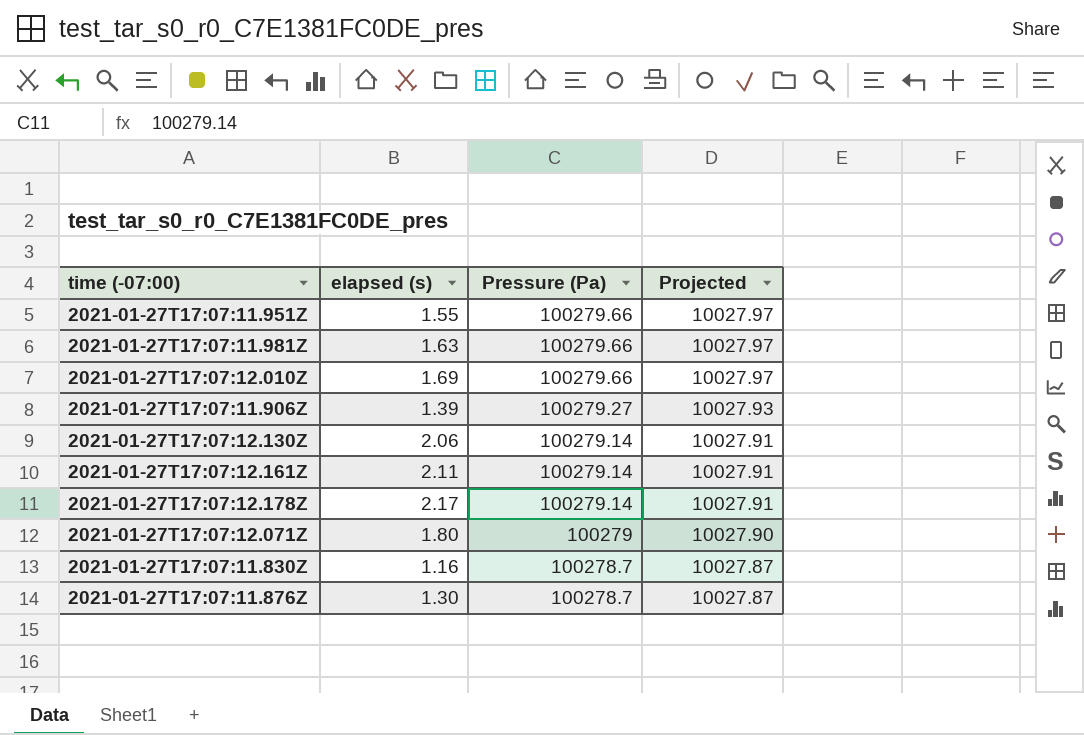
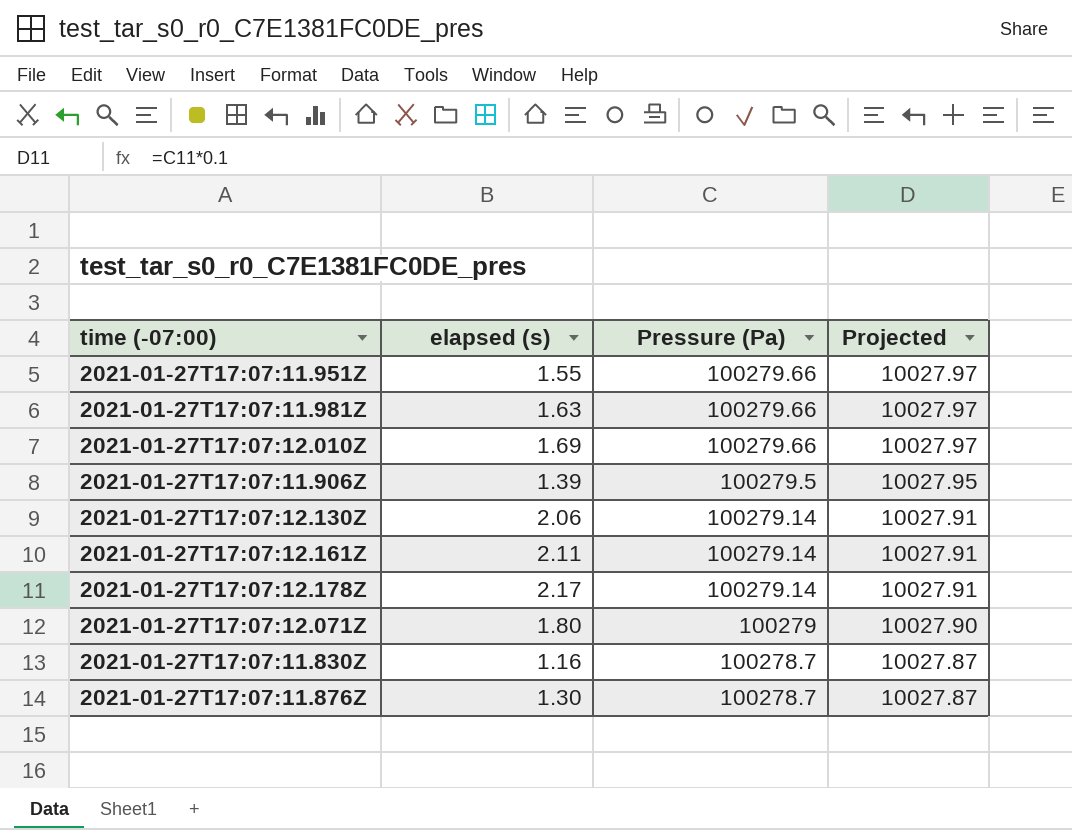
2021-01-27T17:07:11.906Z | Pressure (Pa): 100279.27 -> 100279.5
2021-01-27T17:07:11.906Z | Projected: 10027.93 -> 10027.95

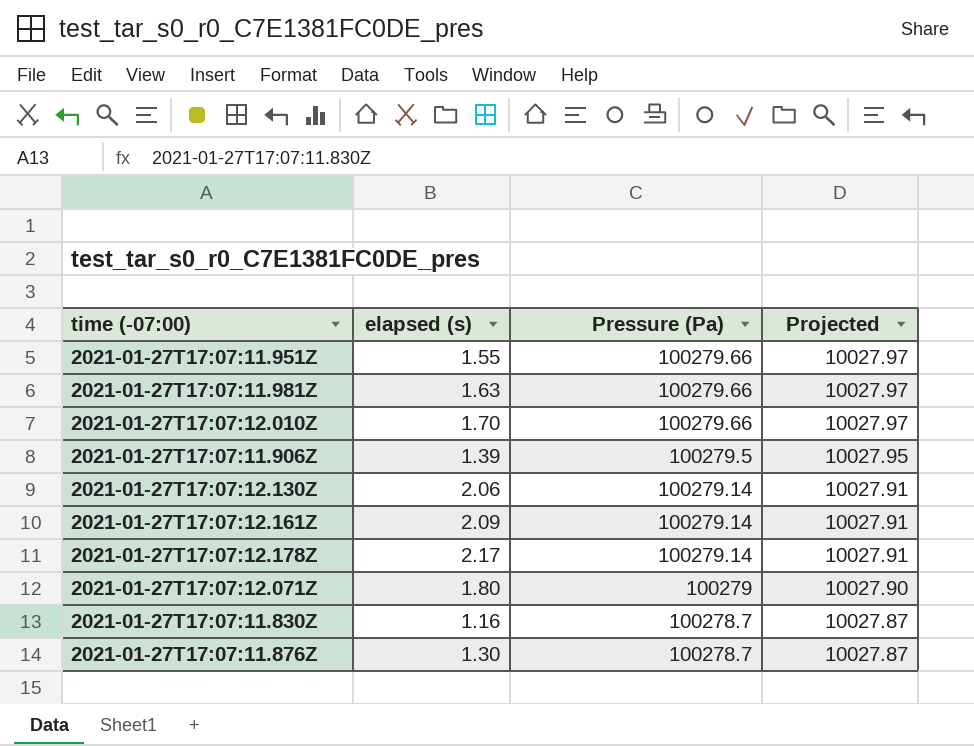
2021-01-27T17:07:12.010Z | elapsed (s): 1.69 -> 1.70
2021-01-27T17:07:12.161Z | elapsed (s): 2.11 -> 2.09

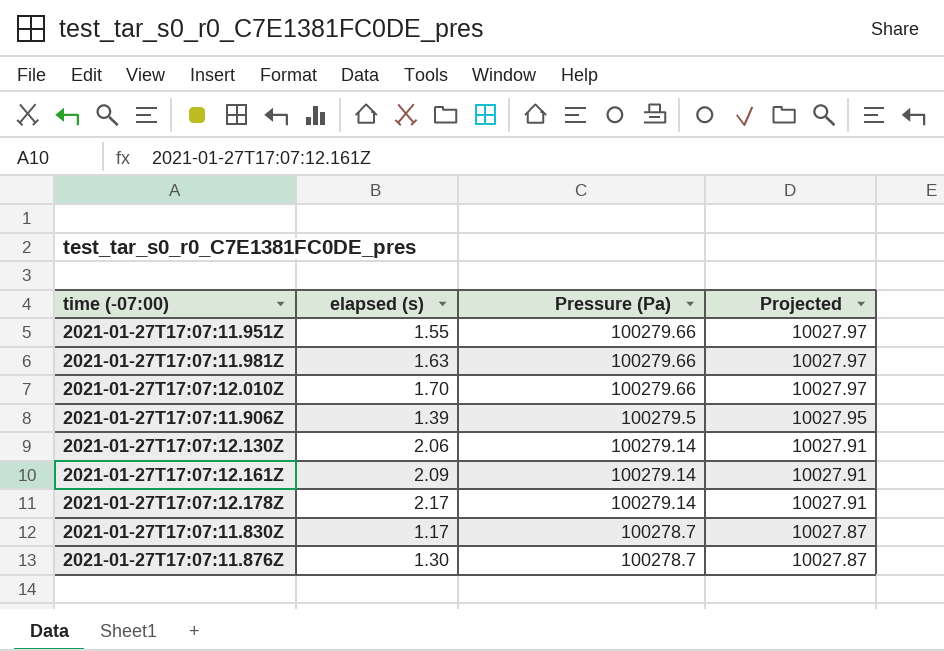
row 2021-01-27T17:07:12.071Z: 1.80 | 100279 | 10027.90 -> none
2021-01-27T17:07:11.830Z | elapsed (s): 1.16 -> 1.17

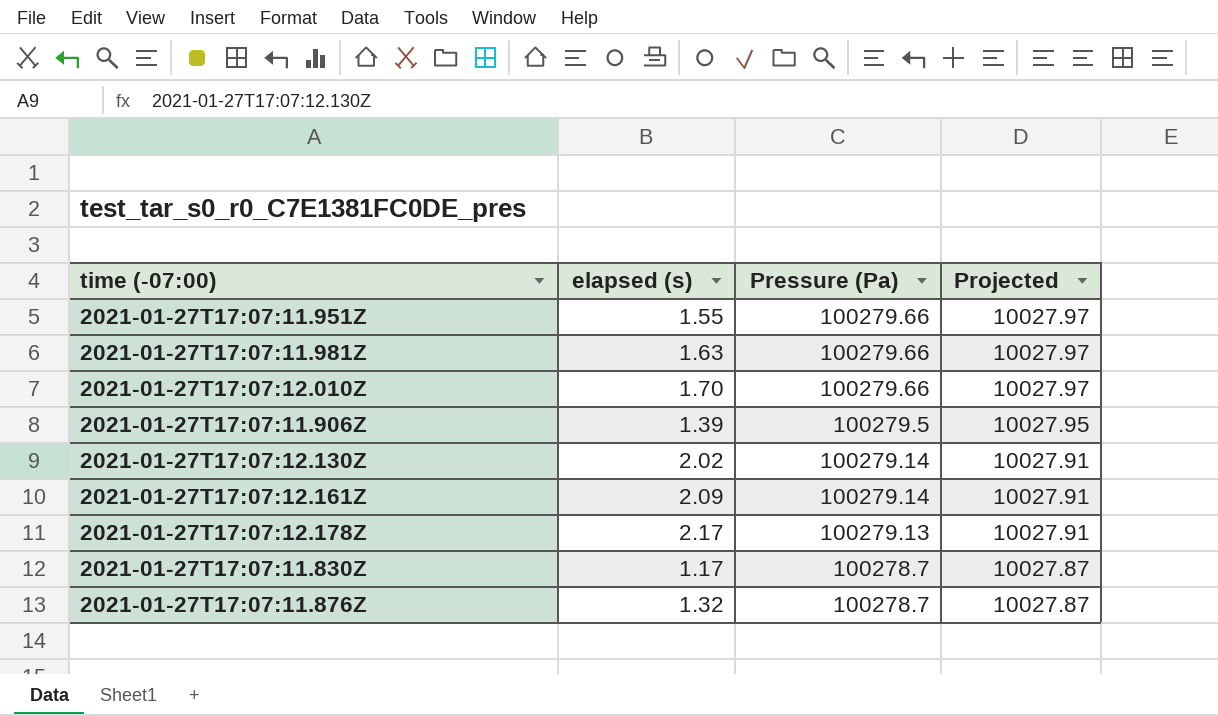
2021-01-27T17:07:12.130Z | elapsed (s): 2.06 -> 2.02
2021-01-27T17:07:12.178Z | Pressure (Pa): 100279.14 -> 100279.13
2021-01-27T17:07:11.876Z | elapsed (s): 1.30 -> 1.32

